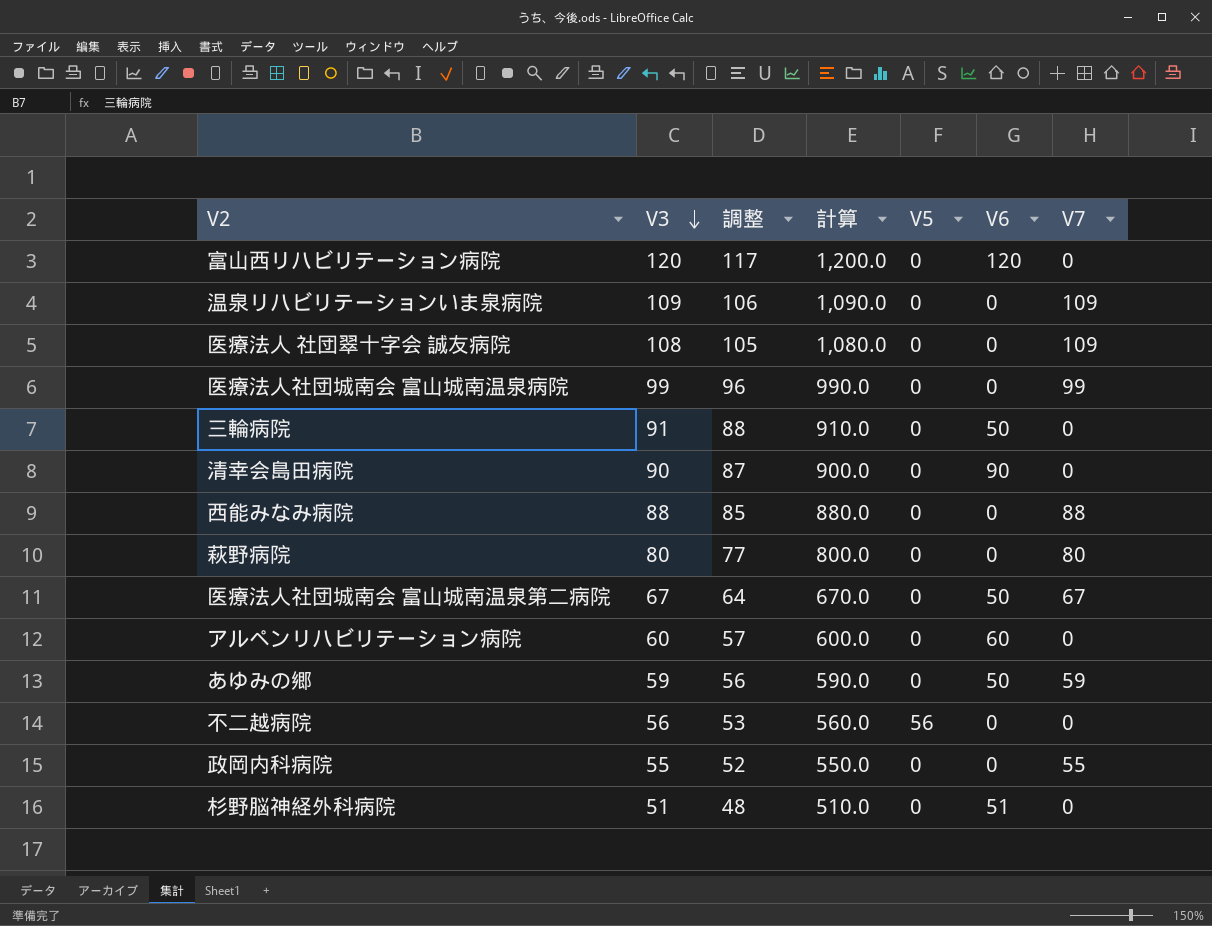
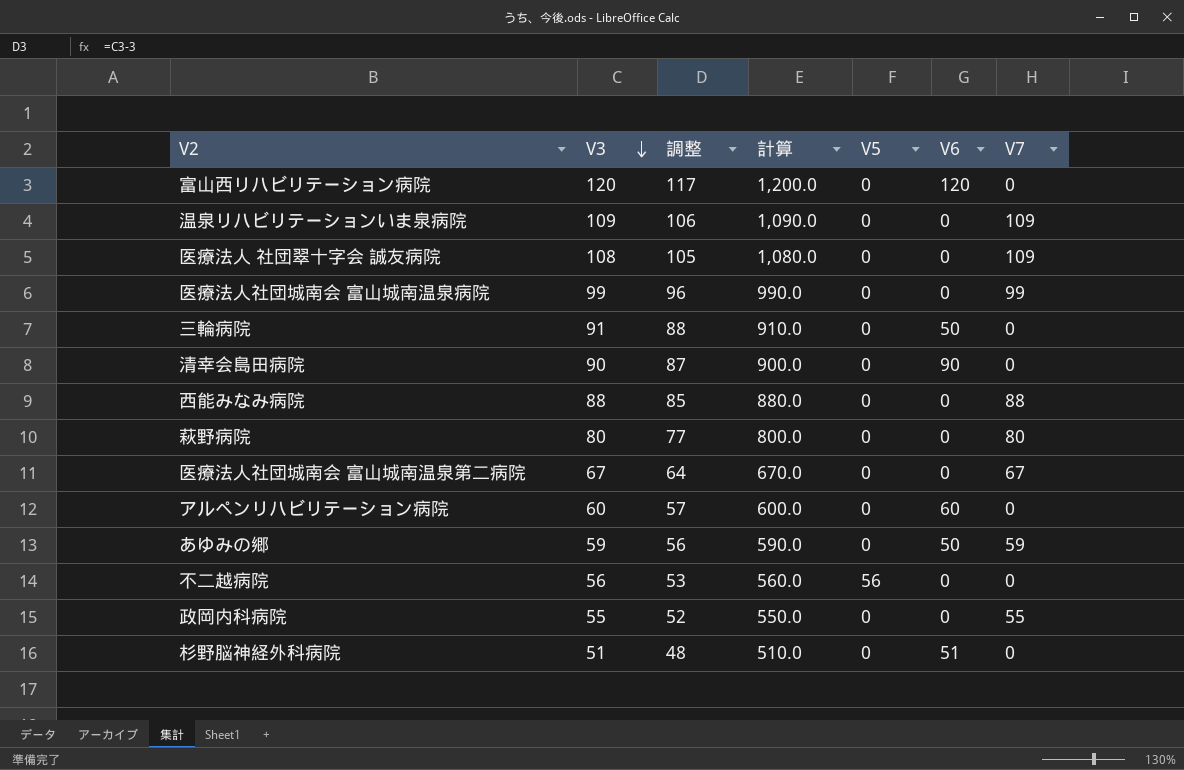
医療法人社団城南会 富山城南温泉第二病院 | V6: 50 -> 0

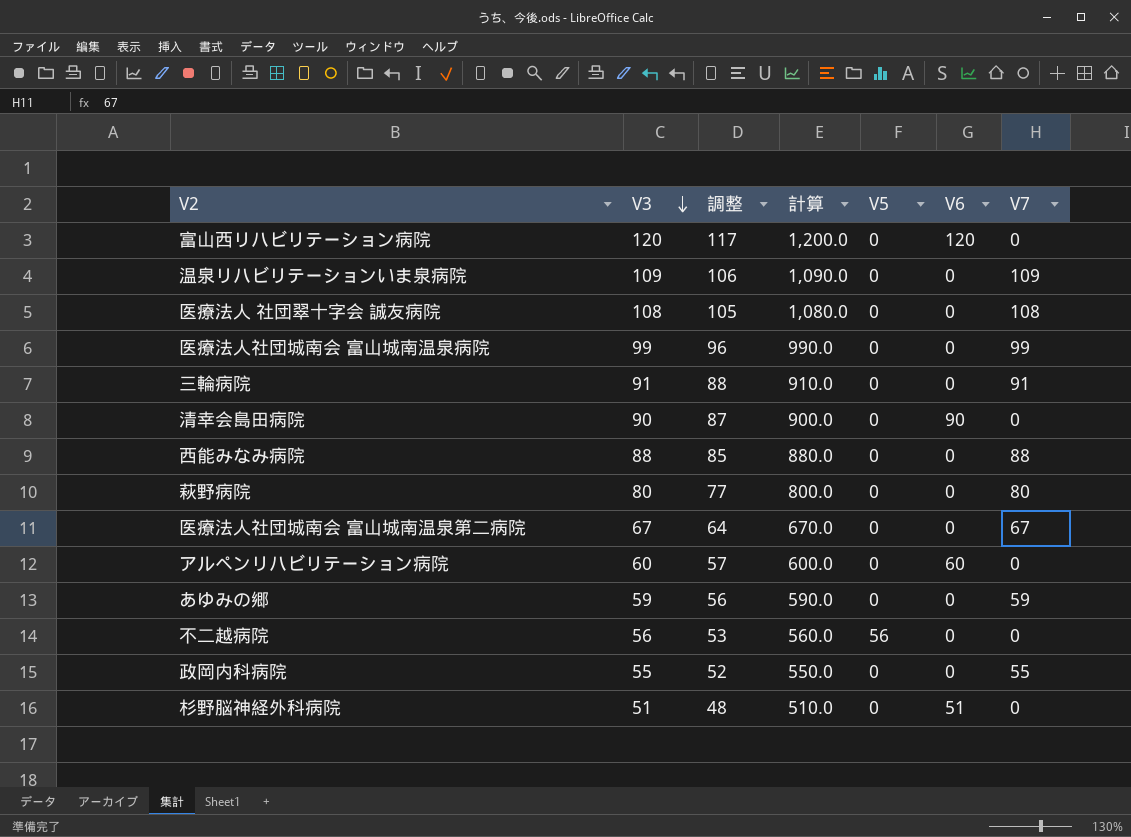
医療法人 社団翠十字会 誠友病院 | V7: 109 -> 108
三輪病院 | V6: 50 -> 0
三輪病院 | V7: 0 -> 91
あゆみの郷 | V6: 50 -> 0

